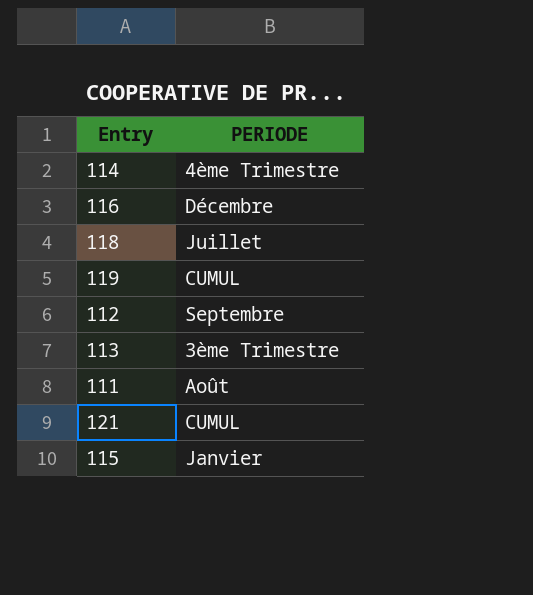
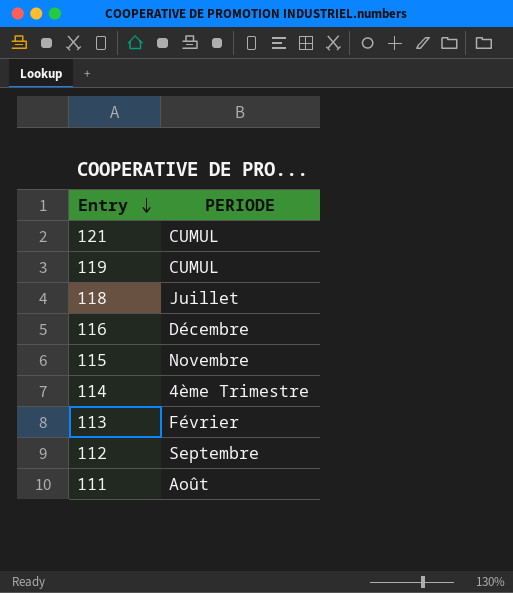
row order: none -> Entry descending
115 | PERIODE: Janvier -> Novembre
113 | PERIODE: 3ème Trimestre -> Février

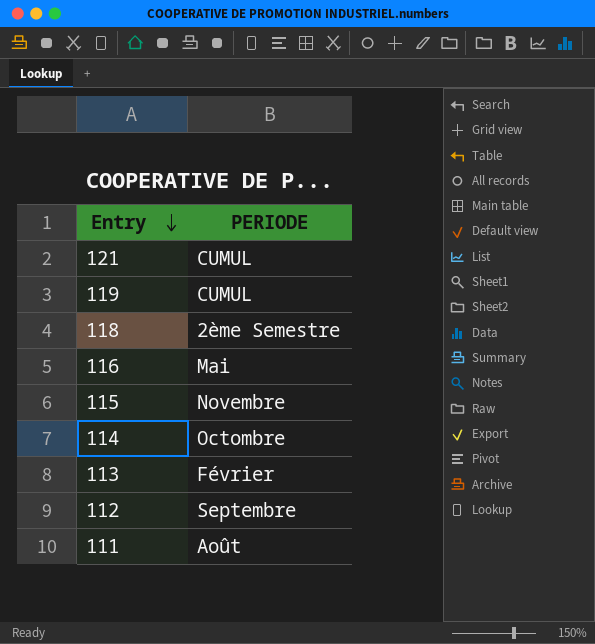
118 | PERIODE: Juillet -> 2ème Semestre
116 | PERIODE: Décembre -> Mai
114 | PERIODE: 4ème Trimestre -> Octombre

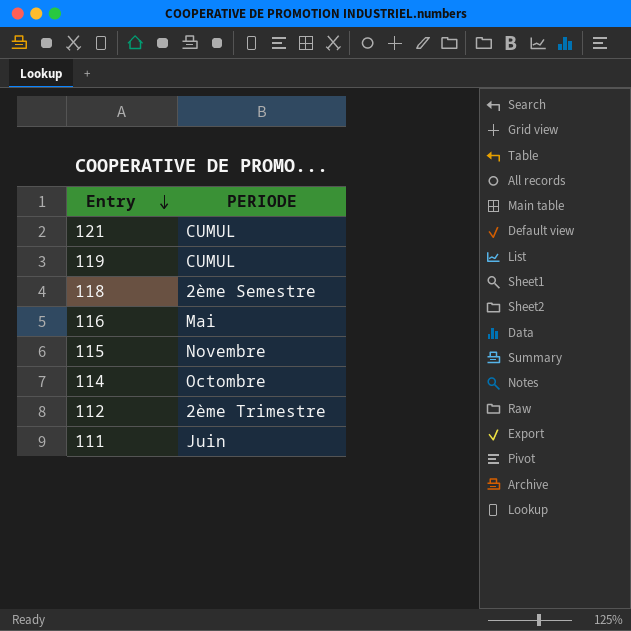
row 113: Février -> none
112 | PERIODE: Septembre -> 2ème Trimestre
111 | PERIODE: Août -> Juin

